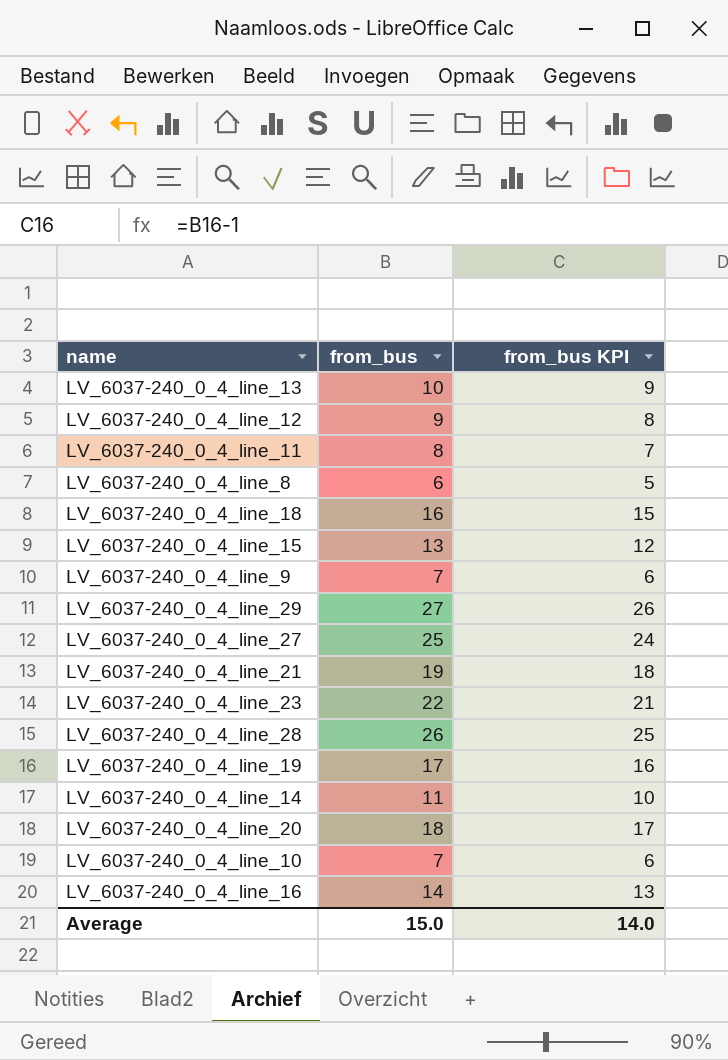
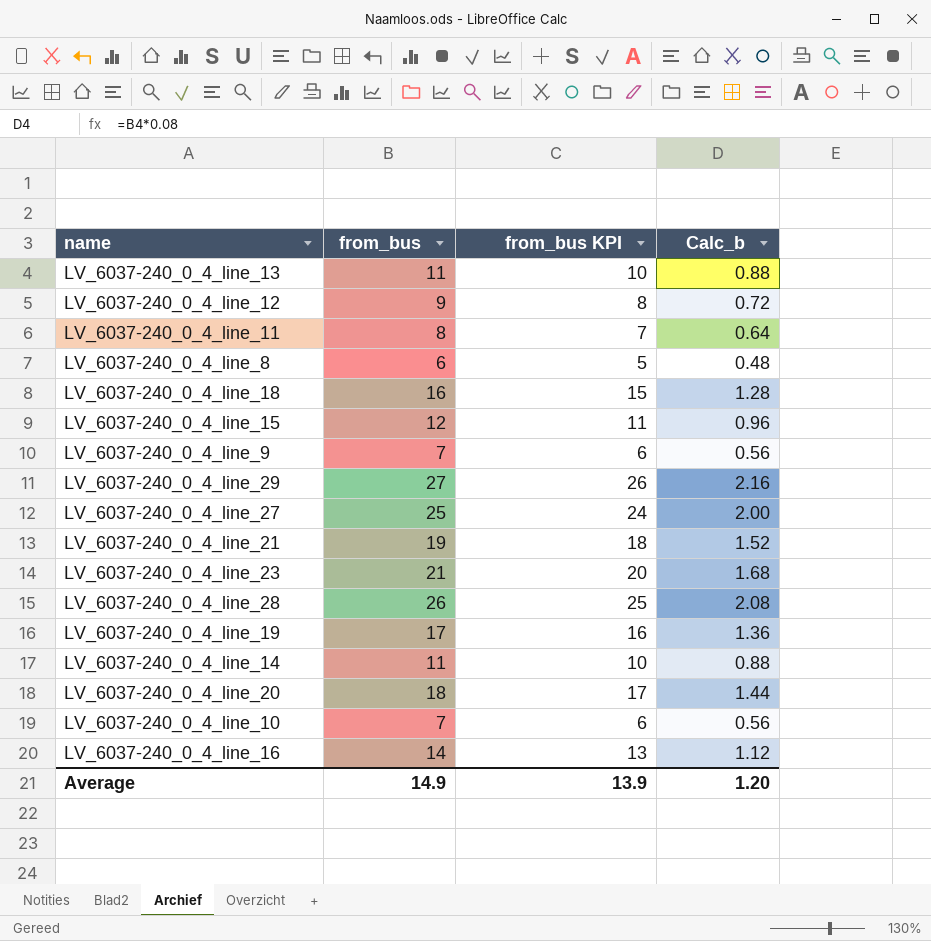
column Calc_b | formula: none -> [from_bus] * 0.08
LV_6037-240_0_4_line_13 | from_bus: 10 -> 11
LV_6037-240_0_4_line_13 | from_bus KPI: 9 -> 10
LV_6037-240_0_4_line_15 | from_bus: 13 -> 12
LV_6037-240_0_4_line_15 | from_bus KPI: 12 -> 11
LV_6037-240_0_4_line_23 | from_bus: 22 -> 21
LV_6037-240_0_4_line_23 | from_bus KPI: 21 -> 20
Average | from_bus: 15.0 -> 14.9
Average | from_bus KPI: 14.0 -> 13.9

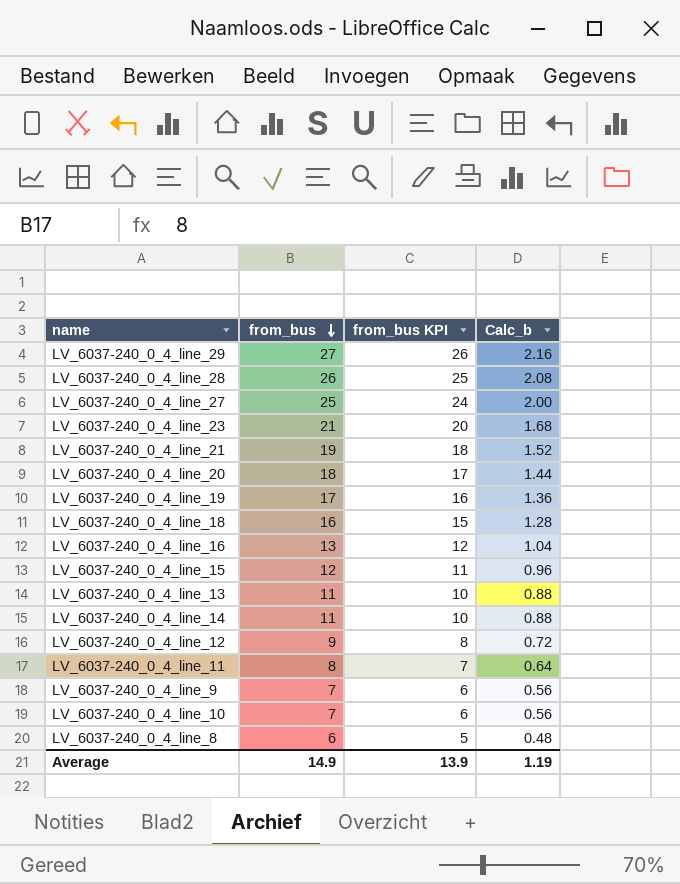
row order: none -> from_bus descending
LV_6037-240_0_4_line_16 | from_bus: 14 -> 13
LV_6037-240_0_4_line_16 | from_bus KPI: 13 -> 12
LV_6037-240_0_4_line_16 | Calc_b: 1.12 -> 1.04
Average | Calc_b: 1.20 -> 1.19

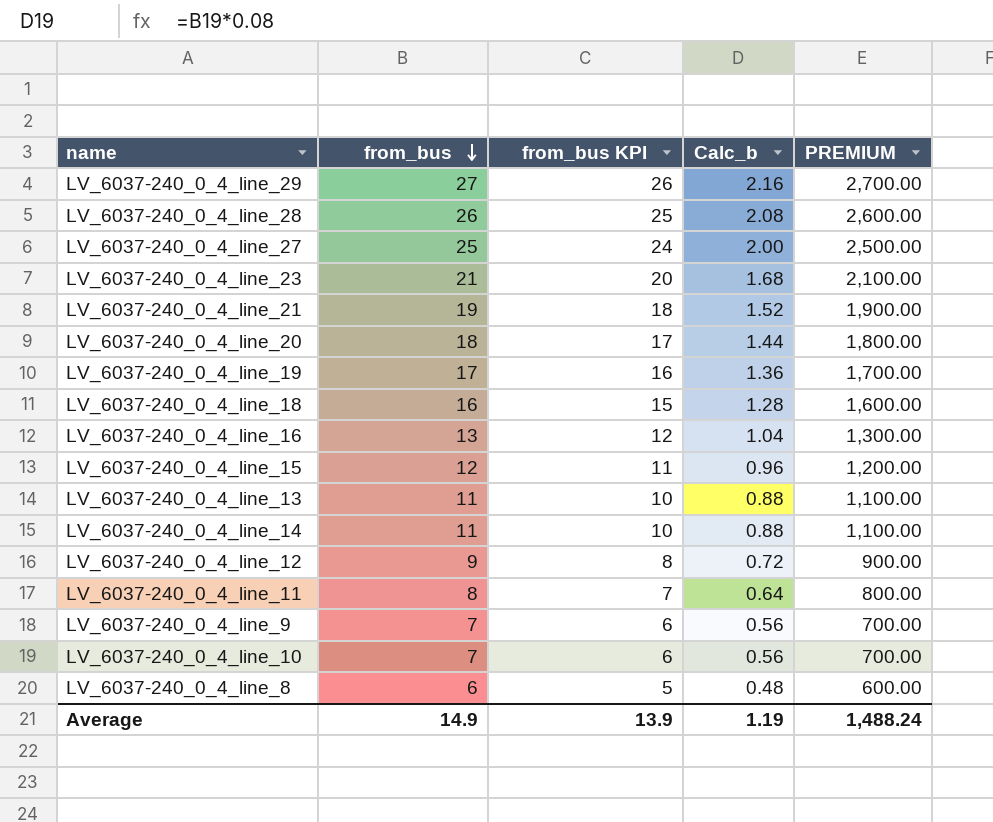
column PREMIUM | formula: none -> [from_bus] * 100

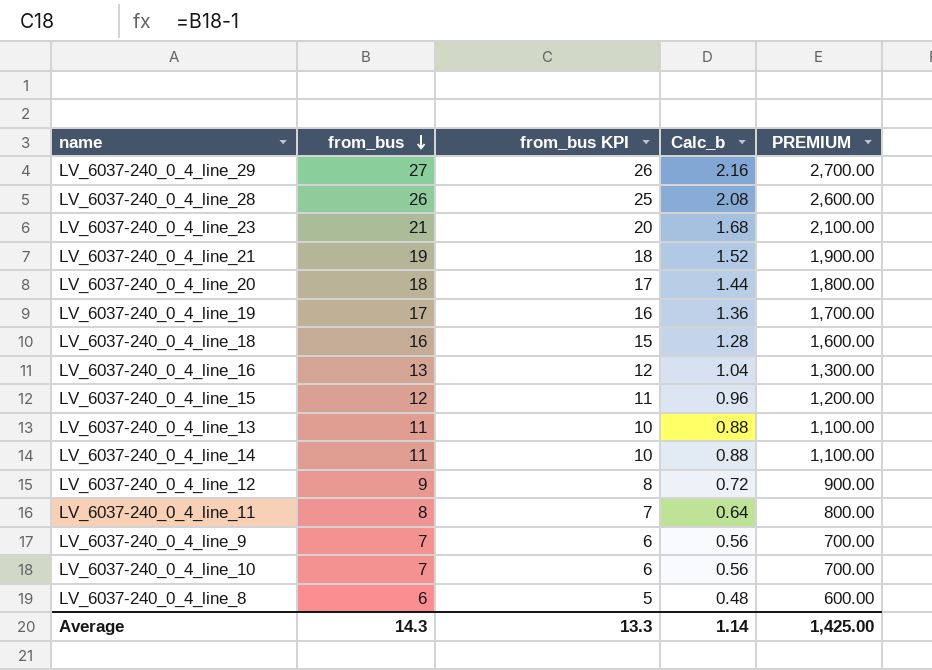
row LV_6037-240_0_4_line_27: 25 | 24 | 2.00 | 2,500.00 -> none
Average | from_bus: 14.9 -> 14.3
Average | from_bus KPI: 13.9 -> 13.3
Average | Calc_b: 1.19 -> 1.14
Average | PREMIUM: 1,488.24 -> 1,425.00

